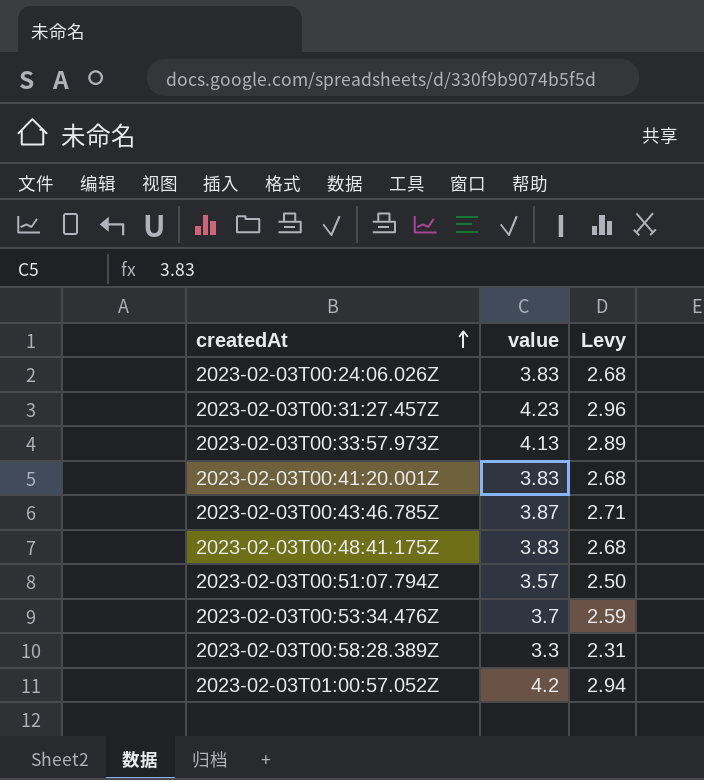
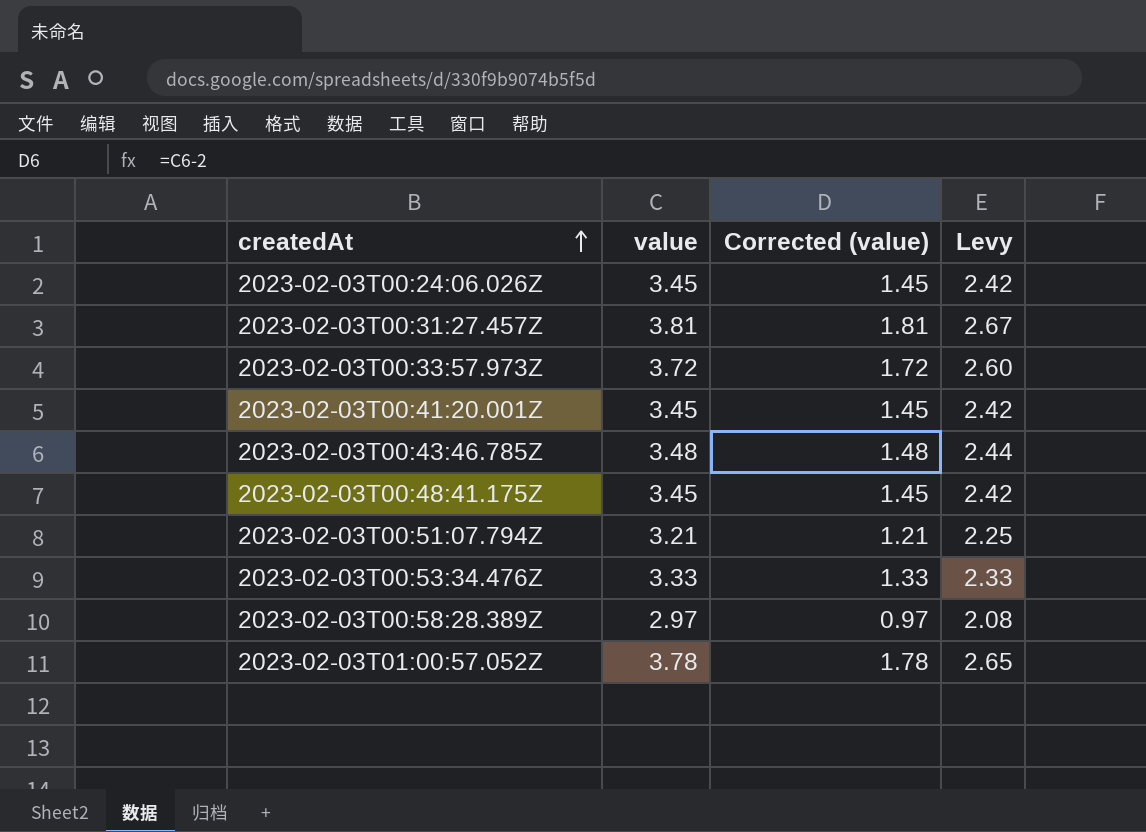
column Corrected (value) | formula: none -> [value] - 2
2023-02-03T00:24:06.026Z | value: 3.83 -> 3.45
2023-02-03T00:24:06.026Z | Levy: 2.68 -> 2.42
2023-02-03T00:31:27.457Z | value: 4.23 -> 3.81
2023-02-03T00:31:27.457Z | Levy: 2.96 -> 2.67
2023-02-03T00:33:57.973Z | value: 4.13 -> 3.72
2023-02-03T00:33:57.973Z | Levy: 2.89 -> 2.60
2023-02-03T00:41:20.001Z | value: 3.83 -> 3.45
2023-02-03T00:41:20.001Z | Levy: 2.68 -> 2.42
2023-02-03T00:43:46.785Z | value: 3.87 -> 3.48
2023-02-03T00:43:46.785Z | Levy: 2.71 -> 2.44
2023-02-03T00:48:41.175Z | value: 3.83 -> 3.45
2023-02-03T00:48:41.175Z | Levy: 2.68 -> 2.42
2023-02-03T00:51:07.794Z | value: 3.57 -> 3.21
2023-02-03T00:51:07.794Z | Levy: 2.50 -> 2.25
2023-02-03T00:53:34.476Z | value: 3.7 -> 3.33
2023-02-03T00:53:34.476Z | Levy: 2.59 -> 2.33
2023-02-03T00:58:28.389Z | value: 3.3 -> 2.97
2023-02-03T00:58:28.389Z | Levy: 2.31 -> 2.08
2023-02-03T01:00:57.052Z | value: 4.2 -> 3.78
2023-02-03T01:00:57.052Z | Levy: 2.94 -> 2.65

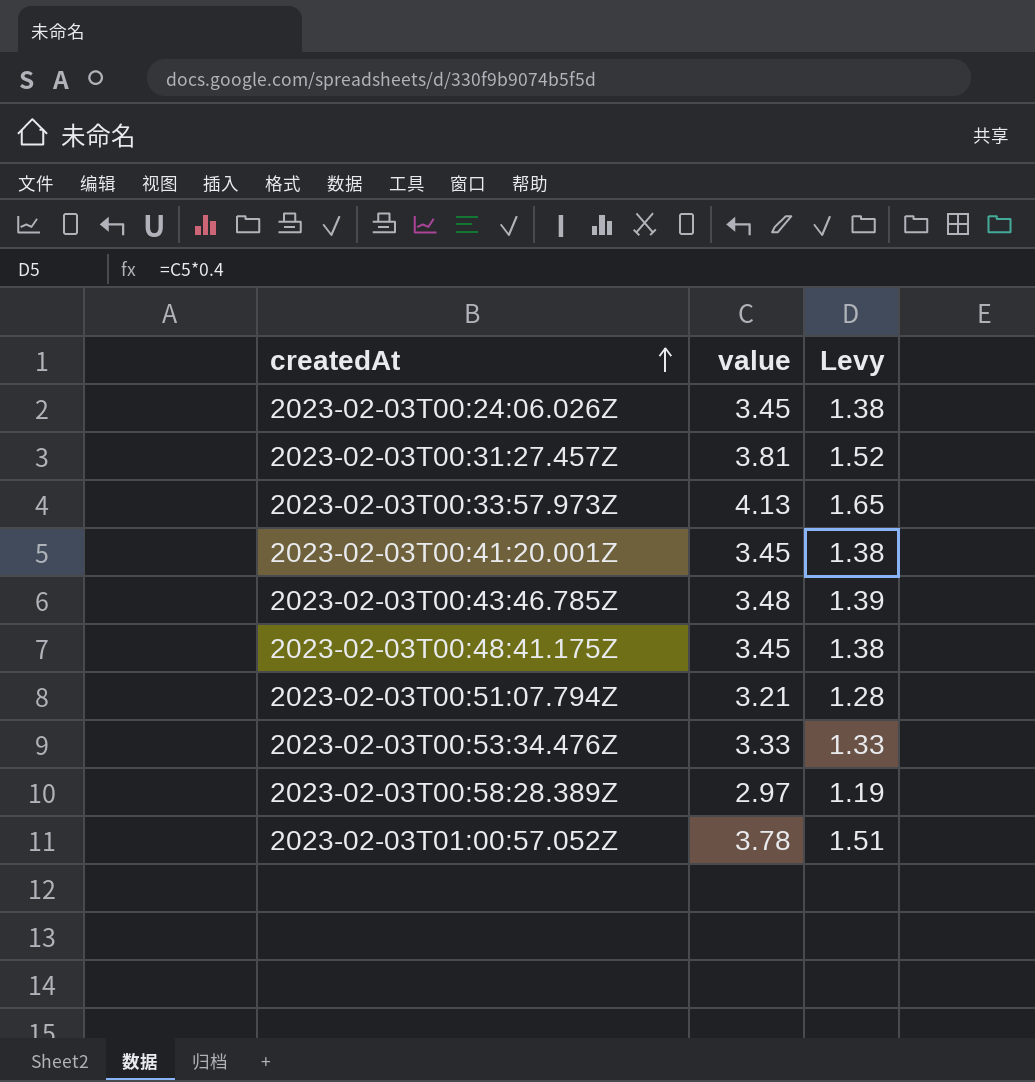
column Corrected (value) | formula: [value] - 2 -> none
column Levy | formula: [value] * 0.7 -> [value] * 0.4
2023-02-03T00:33:57.973Z | value: 3.72 -> 4.13

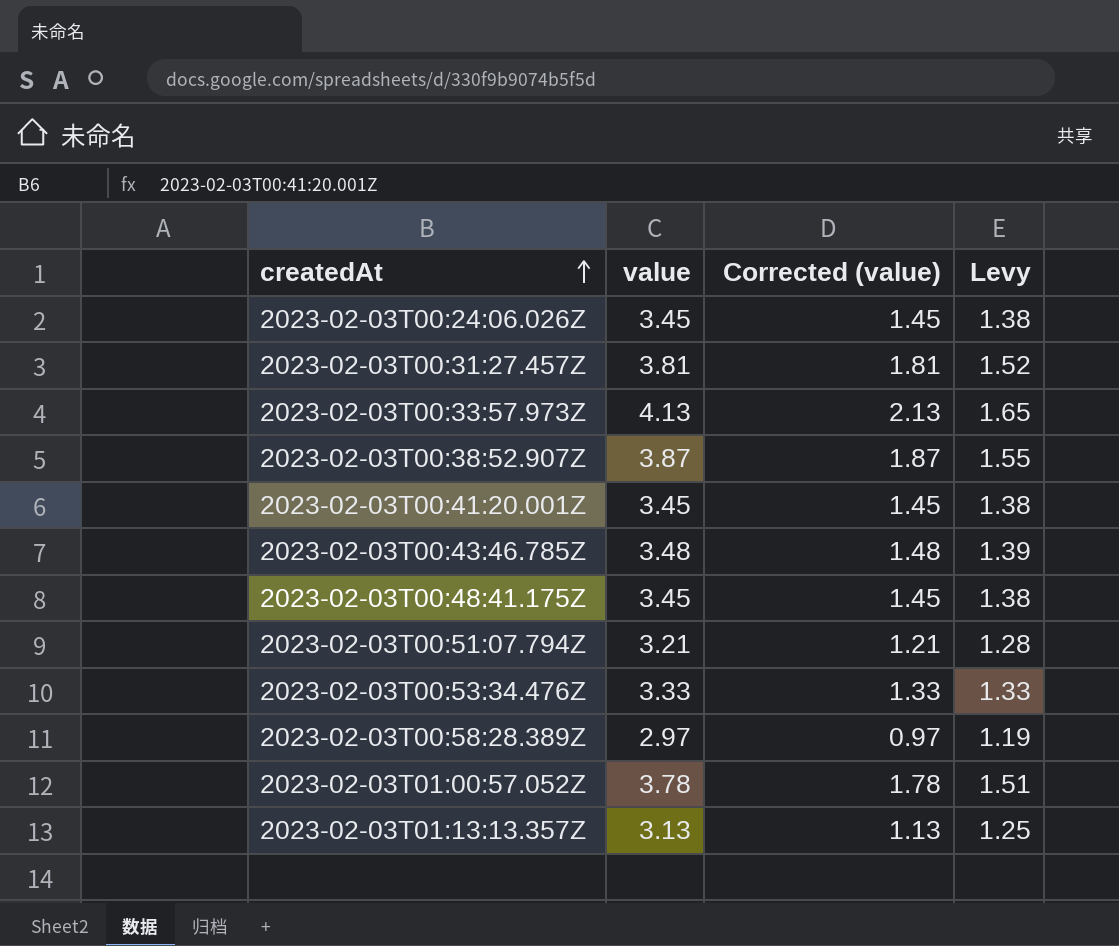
column Corrected (value) | formula: none -> [value] - 2
row 2023-02-03T00:38:52.907Z: none -> 3.87 | 1.87 | 1.55
row 2023-02-03T01:13:13.357Z: none -> 3.13 | 1.13 | 1.25

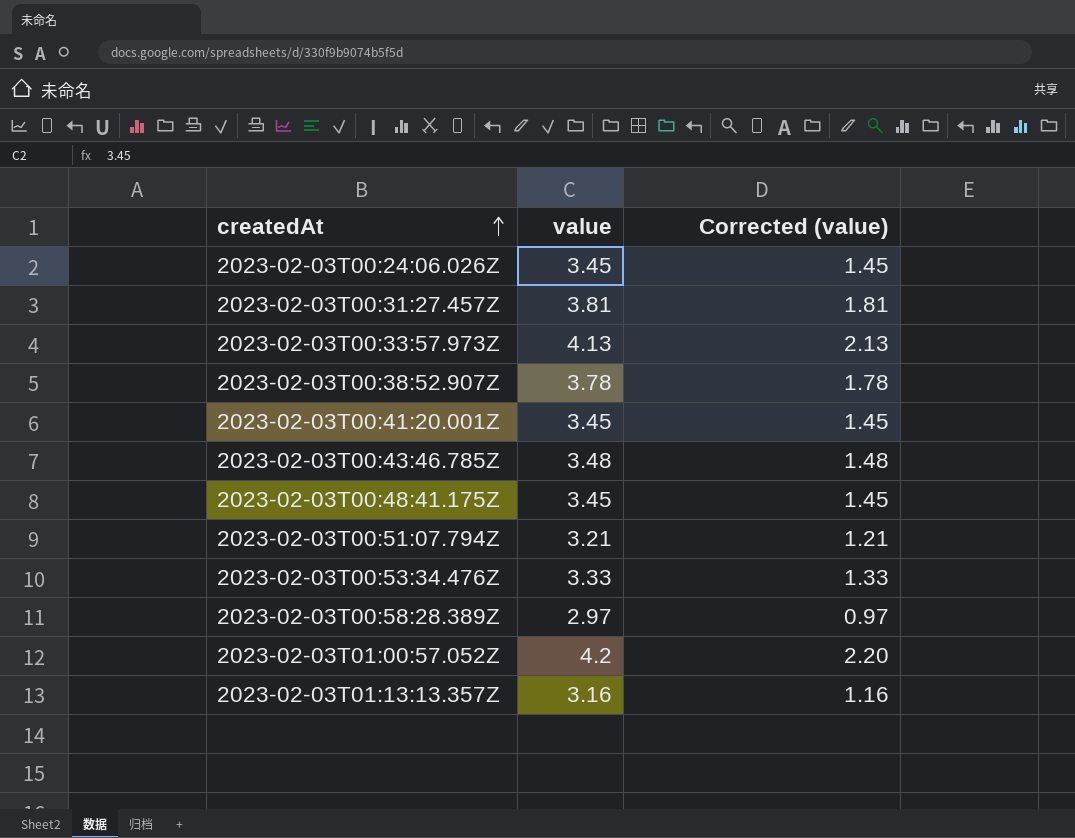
column Levy | formula: [value] * 0.4 -> none
2023-02-03T00:38:52.907Z | value: 3.87 -> 3.78
2023-02-03T00:38:52.907Z | Corrected (value): 1.87 -> 1.78
2023-02-03T01:00:57.052Z | value: 3.78 -> 4.2
2023-02-03T01:00:57.052Z | Corrected (value): 1.78 -> 2.20
2023-02-03T01:13:13.357Z | value: 3.13 -> 3.16
2023-02-03T01:13:13.357Z | Corrected (value): 1.13 -> 1.16

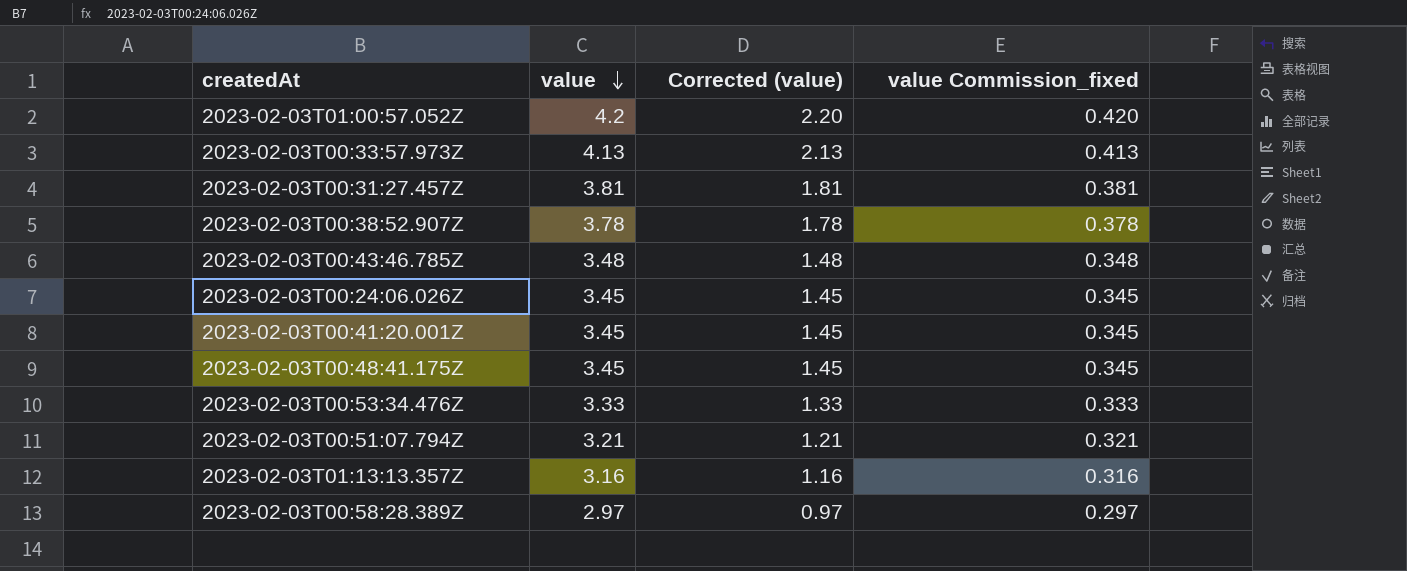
row order: createdAt ascending -> value descending
column value Commission_fixed | formula: none -> [value] * 0.1

